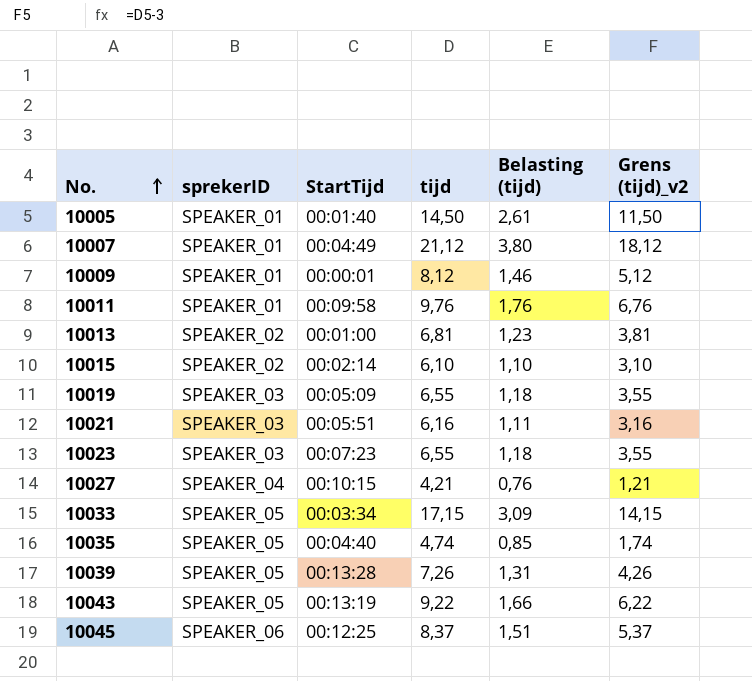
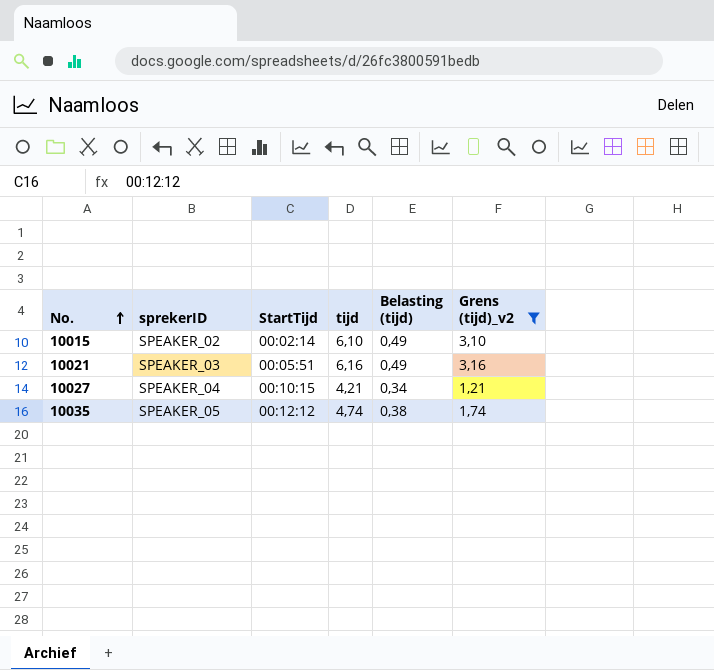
filter: none -> Grens (tijd)_v2 <= 3,16
column Belasting (tijd) | formula: [tijd] * 0,18 -> [tijd] * 0,08
10035 | StartTijd: 00:04:40 -> 00:12:12

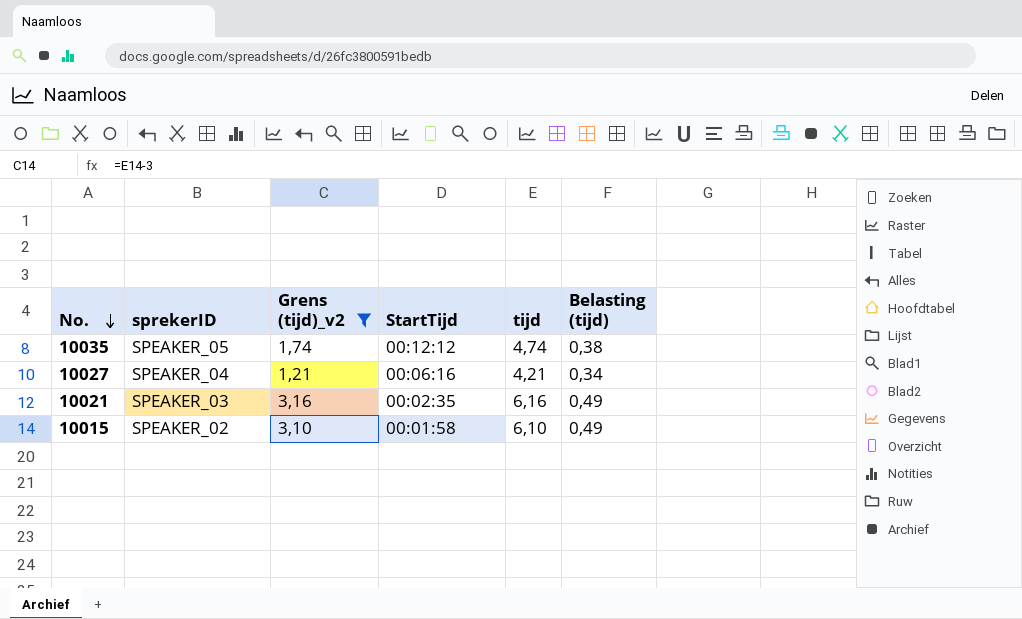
row order: No. ascending -> No. descending
column Grens (tijd)_v2 | position: 6 -> 3
10027 | StartTijd: 00:10:15 -> 00:06:16
10021 | StartTijd: 00:05:51 -> 00:02:35
10015 | StartTijd: 00:02:14 -> 00:01:58

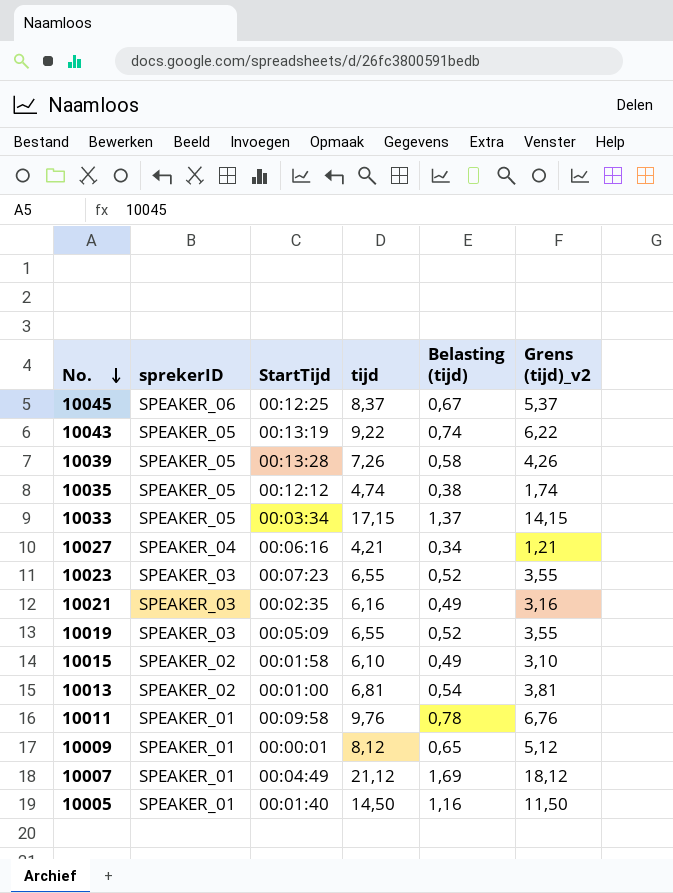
filter: Grens (tijd)_v2 <= 3,16 -> none
column Grens (tijd)_v2 | position: 3 -> 6

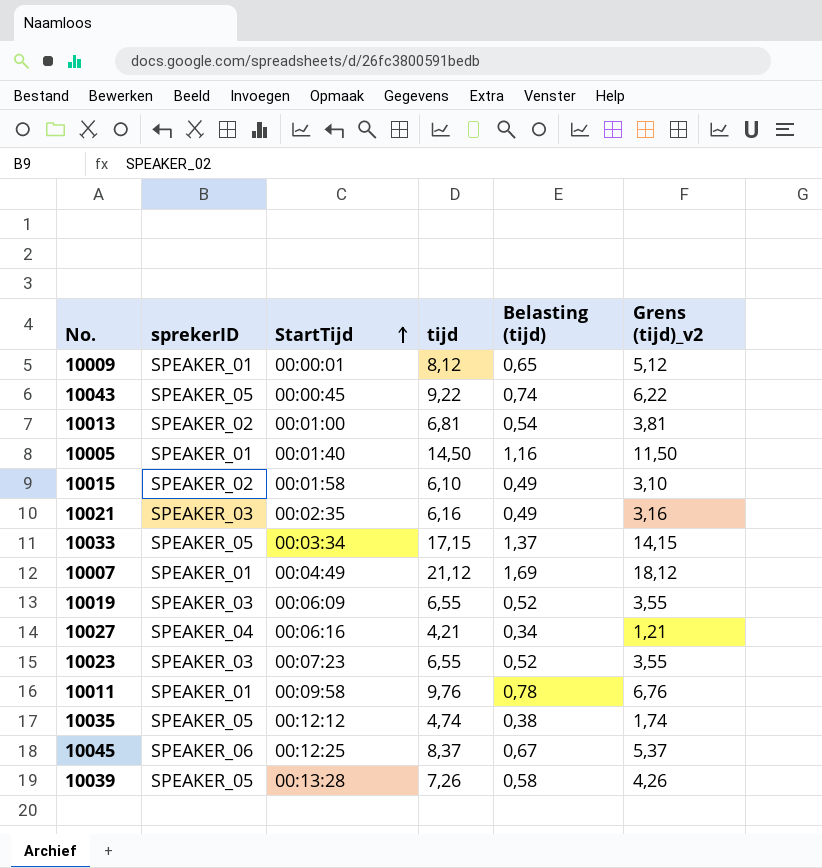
row order: No. descending -> StartTijd ascending
10043 | StartTijd: 00:13:19 -> 00:00:45
10019 | StartTijd: 00:05:09 -> 00:06:09

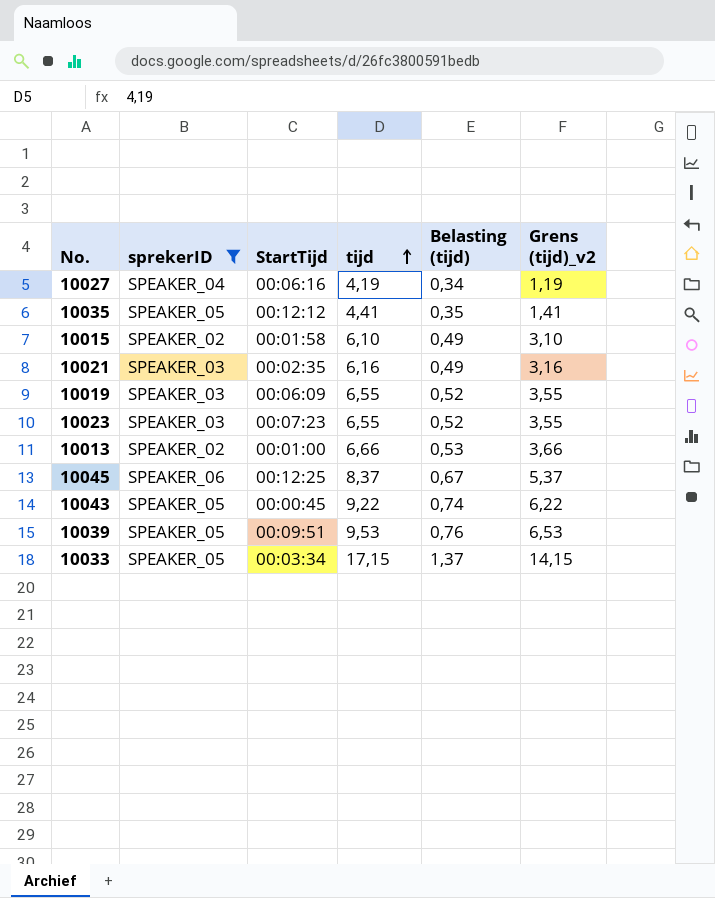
filter: none -> sprekerID != SPEAKER_01
row order: StartTijd ascending -> tijd ascending
10027 | tijd: 4,21 -> 4,19
10027 | Grens (tijd)_v2: 1,21 -> 1,19
10035 | tijd: 4,74 -> 4,41
10035 | Belasting (tijd): 0,38 -> 0,35
10035 | Grens (tijd)_v2: 1,74 -> 1,41
10013 | tijd: 6,81 -> 6,66
10013 | Belasting (tijd): 0,54 -> 0,53
10013 | Grens (tijd)_v2: 3,81 -> 3,66
10039 | StartTijd: 00:13:28 -> 00:09:51
10039 | tijd: 7,26 -> 9,53
10039 | Belasting (tijd): 0,58 -> 0,76
10039 | Grens (tijd)_v2: 4,26 -> 6,53

